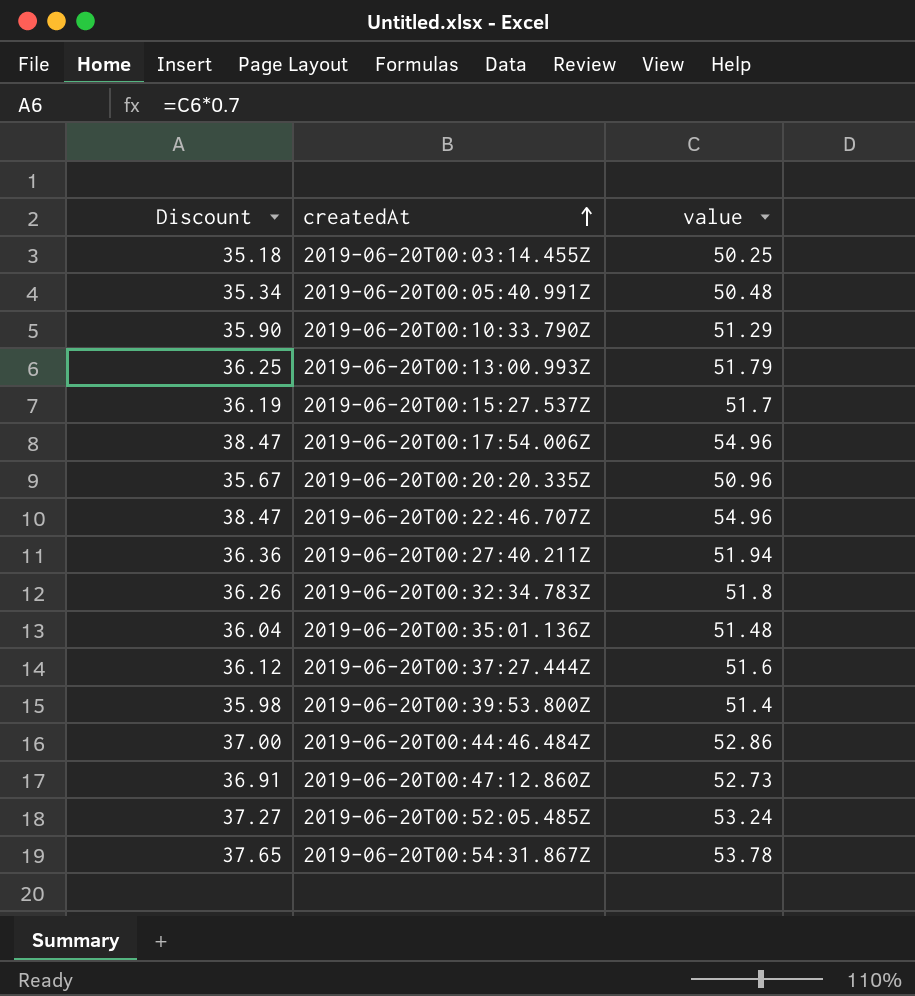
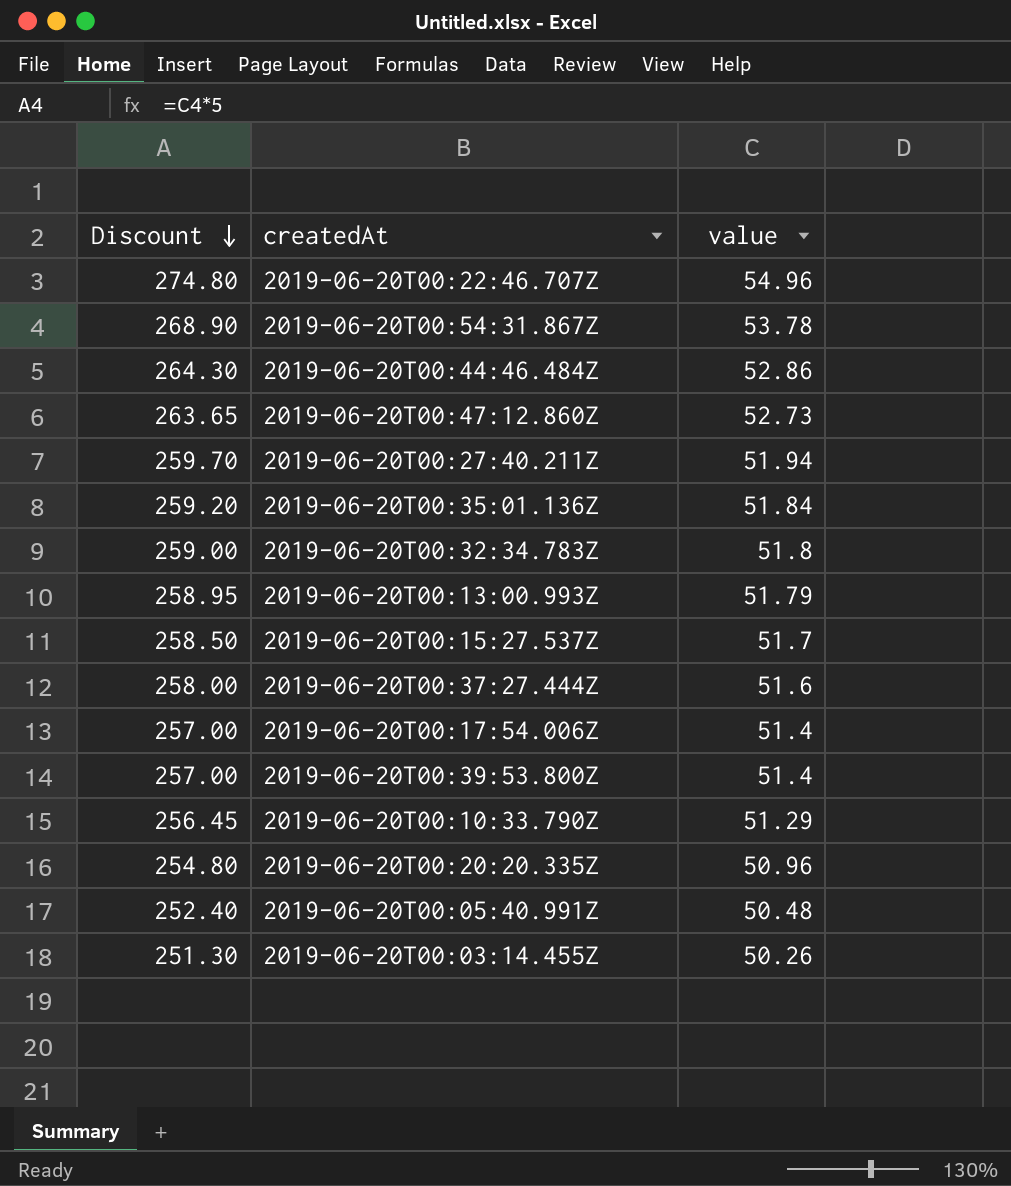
row order: createdAt ascending -> Discount descending
column Discount | formula: [value] * 0.7 -> [value] * 5
row 2019-06-20T00:52:05.485Z: 37.27 | 53.24 -> none
2019-06-20T00:35:01.136Z | value: 51.48 -> 51.84
2019-06-20T00:17:54.006Z | value: 54.96 -> 51.4
2019-06-20T00:03:14.455Z | value: 50.25 -> 50.26

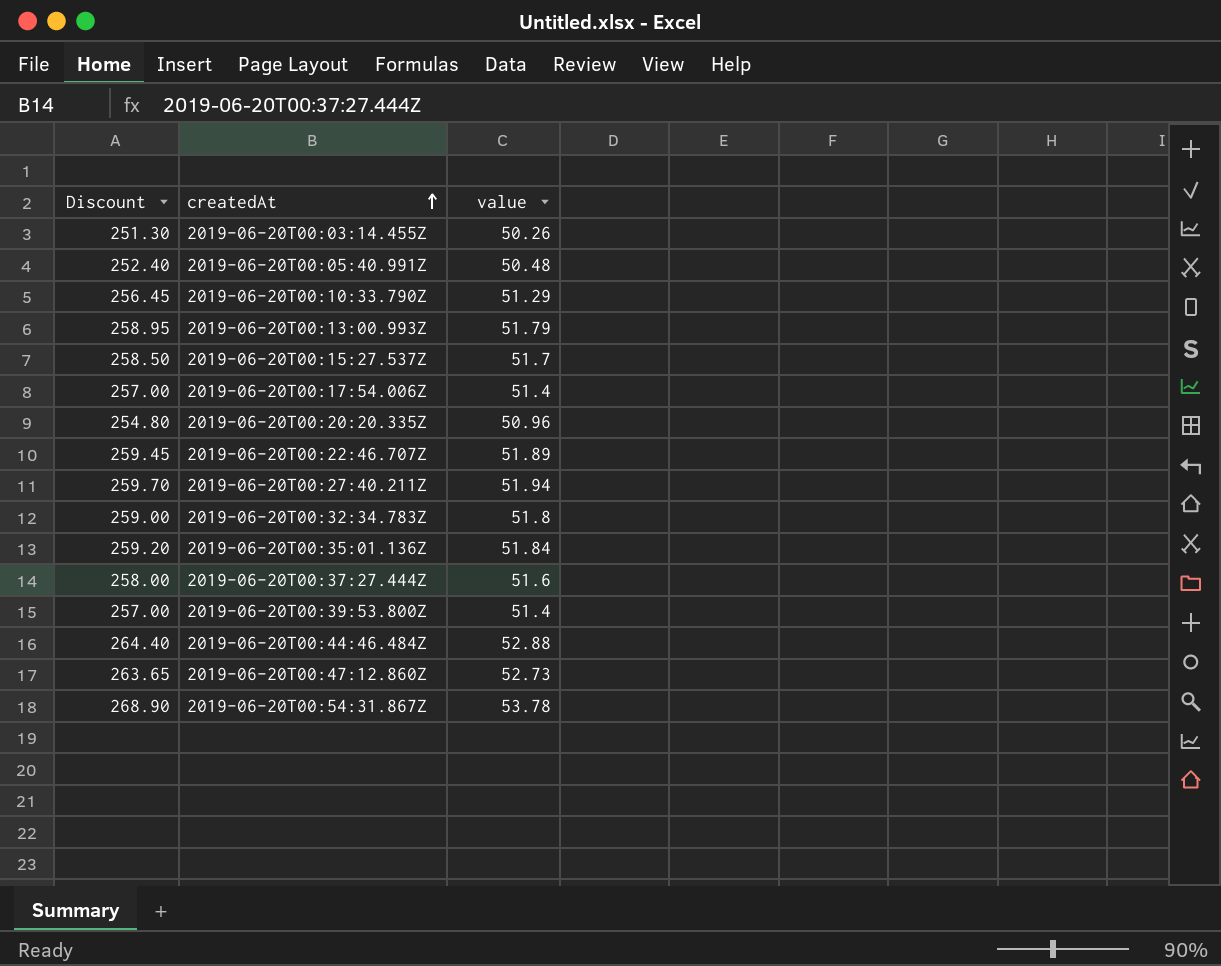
row order: Discount descending -> createdAt ascending
2019-06-20T00:22:46.707Z | Discount: 274.80 -> 259.45
2019-06-20T00:22:46.707Z | value: 54.96 -> 51.89
2019-06-20T00:44:46.484Z | Discount: 264.30 -> 264.40
2019-06-20T00:44:46.484Z | value: 52.86 -> 52.88

